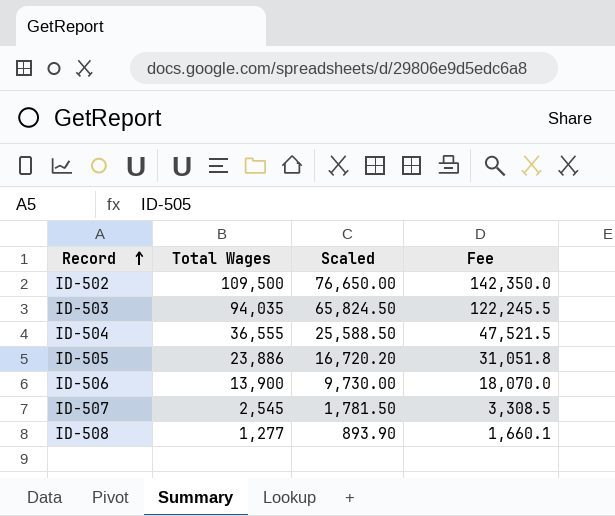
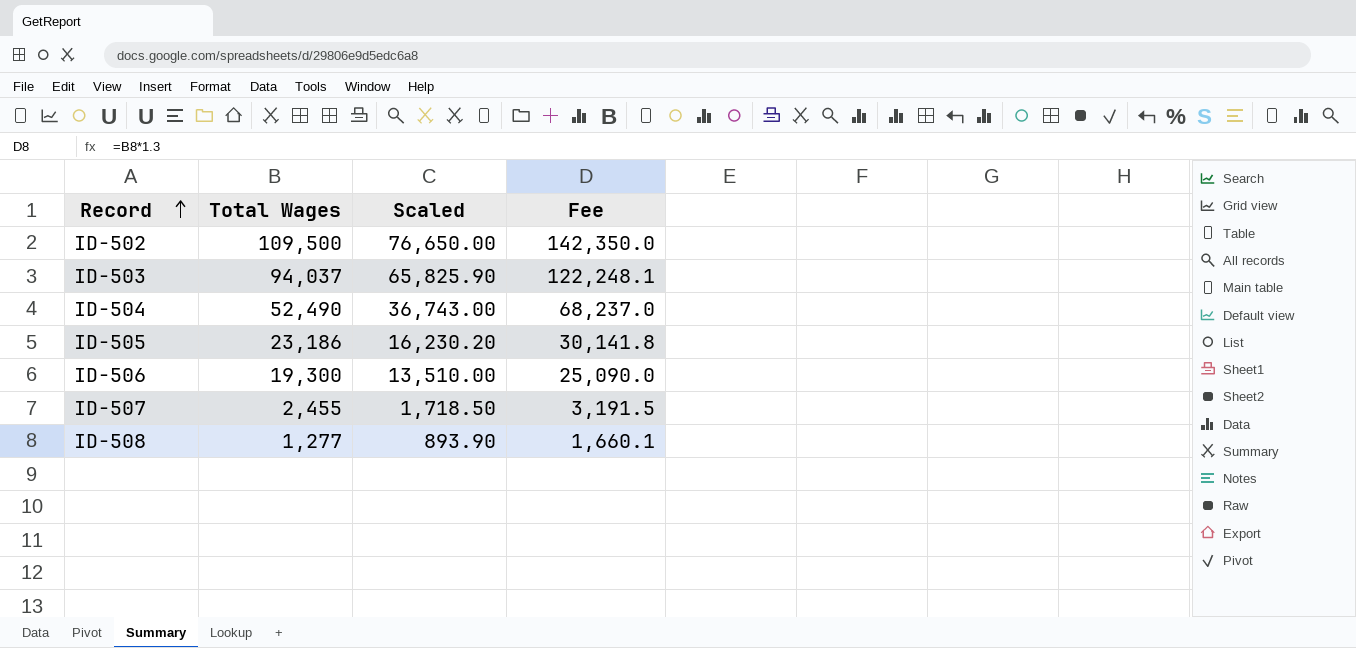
ID-503 | Total Wages: 94,035 -> 94,037
ID-503 | Scaled: 65,824.50 -> 65,825.90
ID-503 | Fee: 122,245.5 -> 122,248.1
ID-504 | Total Wages: 36,555 -> 52,490
ID-504 | Scaled: 25,588.50 -> 36,743.00
ID-504 | Fee: 47,521.5 -> 68,237.0
ID-505 | Total Wages: 23,886 -> 23,186
ID-505 | Scaled: 16,720.20 -> 16,230.20
ID-505 | Fee: 31,051.8 -> 30,141.8
ID-506 | Total Wages: 13,900 -> 19,300
ID-506 | Scaled: 9,730.00 -> 13,510.00
ID-506 | Fee: 18,070.0 -> 25,090.0
ID-507 | Total Wages: 2,545 -> 2,455
ID-507 | Scaled: 1,781.50 -> 1,718.50
ID-507 | Fee: 3,308.5 -> 3,191.5

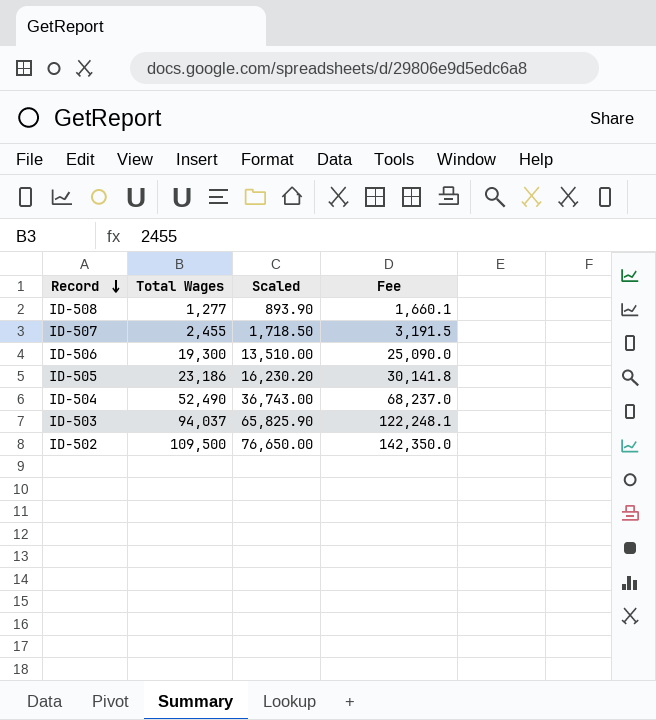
row order: Record ascending -> Record descending

